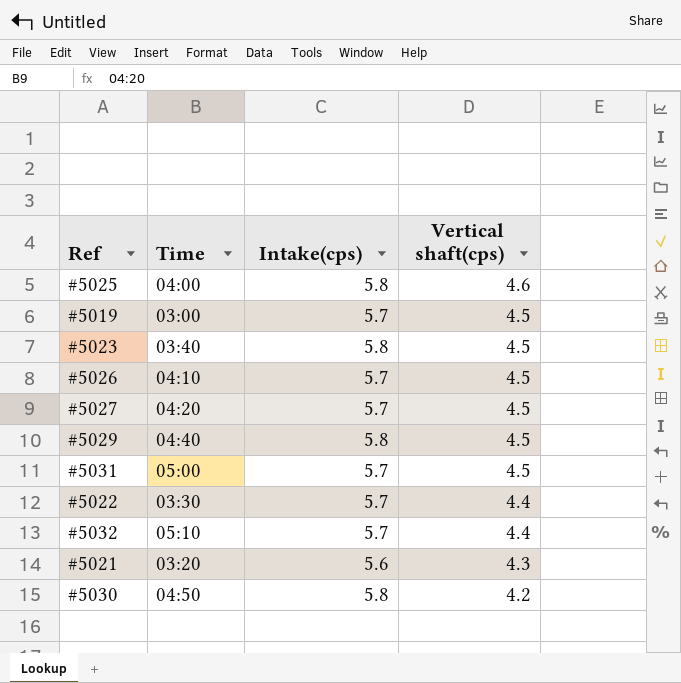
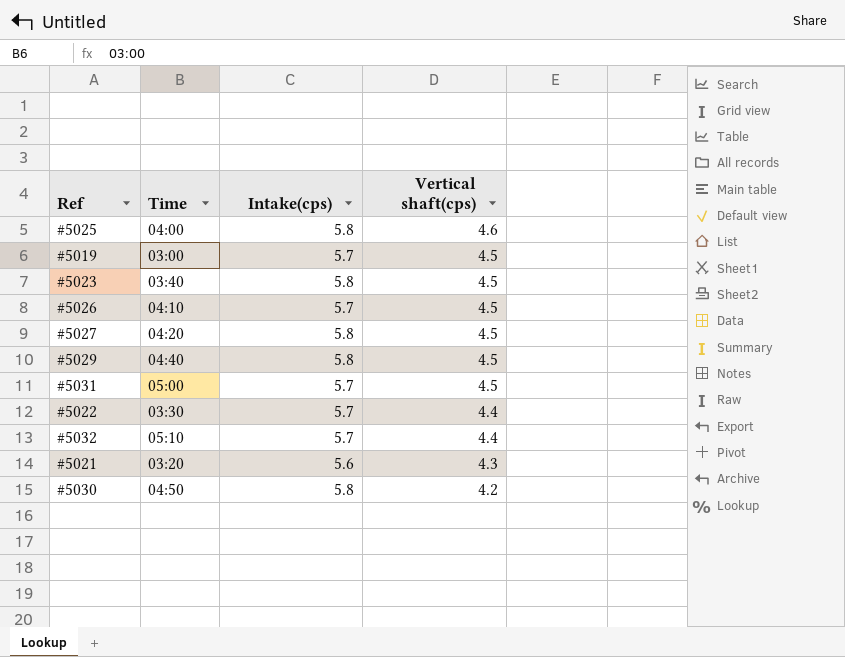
#5027 | Intake(cps): 5.7 -> 5.8

